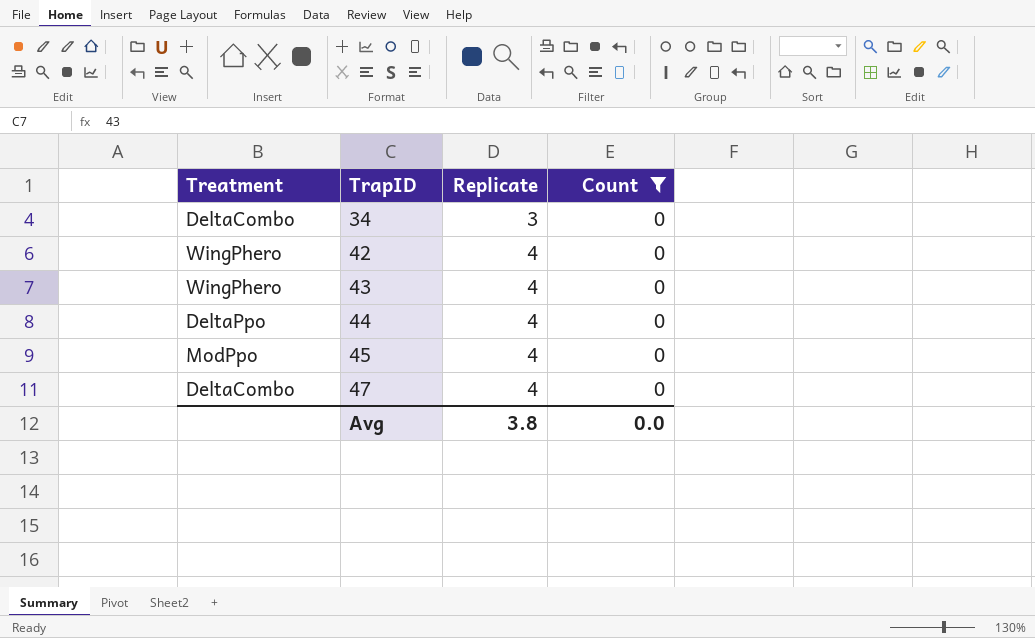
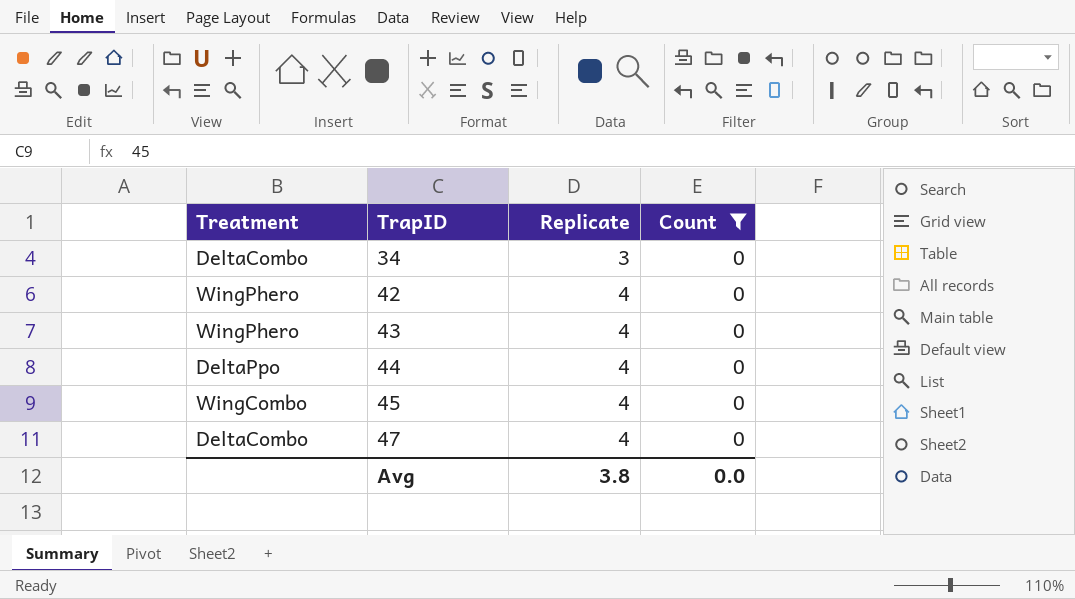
45 | Treatment: ModPpo -> WingCombo

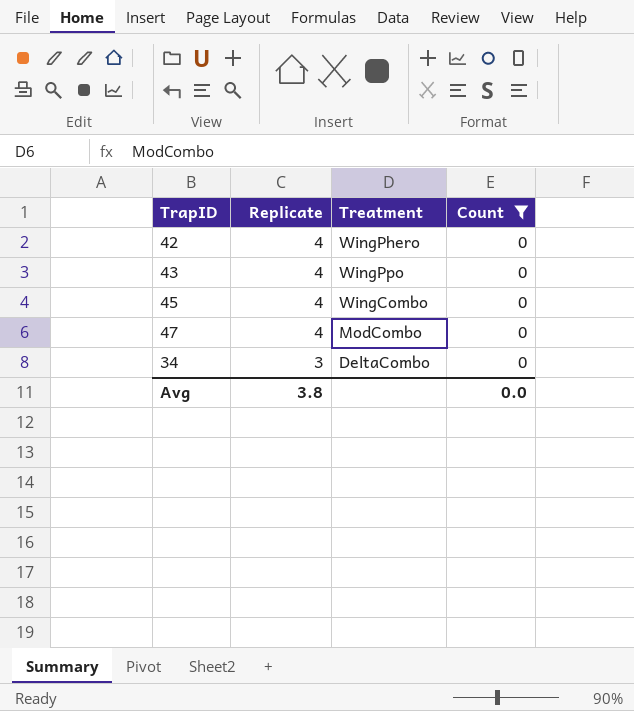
row order: TrapID ascending -> Replicate descending
column Treatment | position: 1 -> 3
row 44: DeltaPpo | 4 | 0 -> none
43 | Treatment: WingPhero -> WingPpo
47 | Treatment: DeltaCombo -> ModCombo

